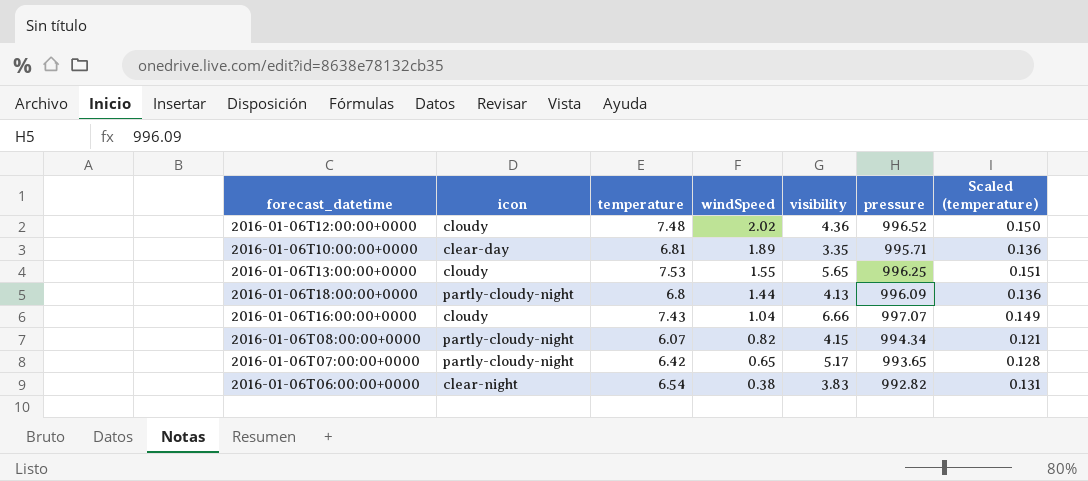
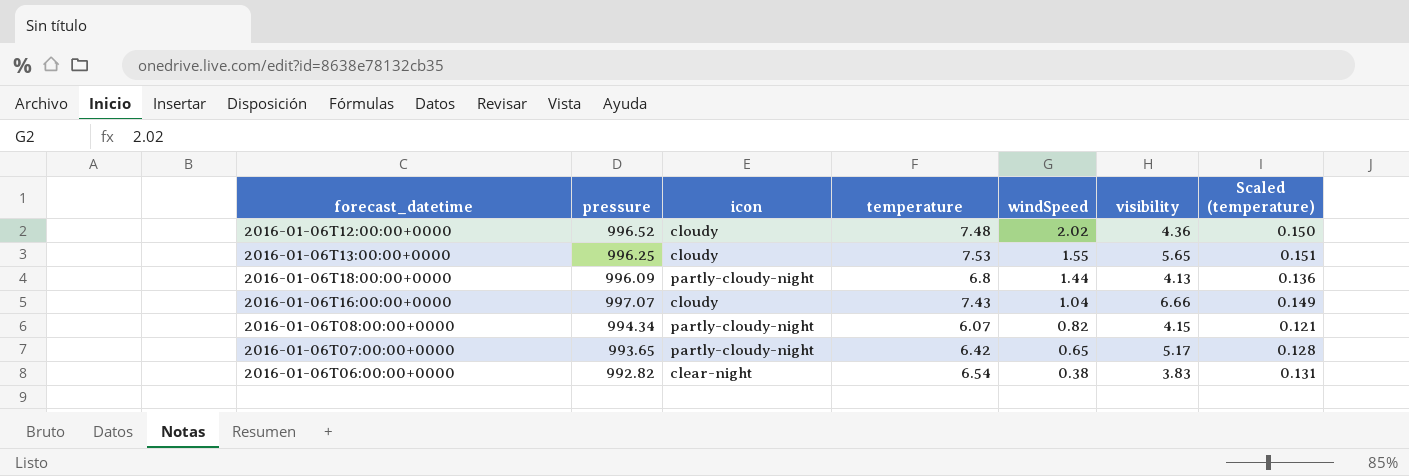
column pressure | position: 6 -> 2
row 2016-01-06T10:00:00+0000: clear-day | 6.81 | 1.89 | 3.35 | 995.71 | 0.136 -> none

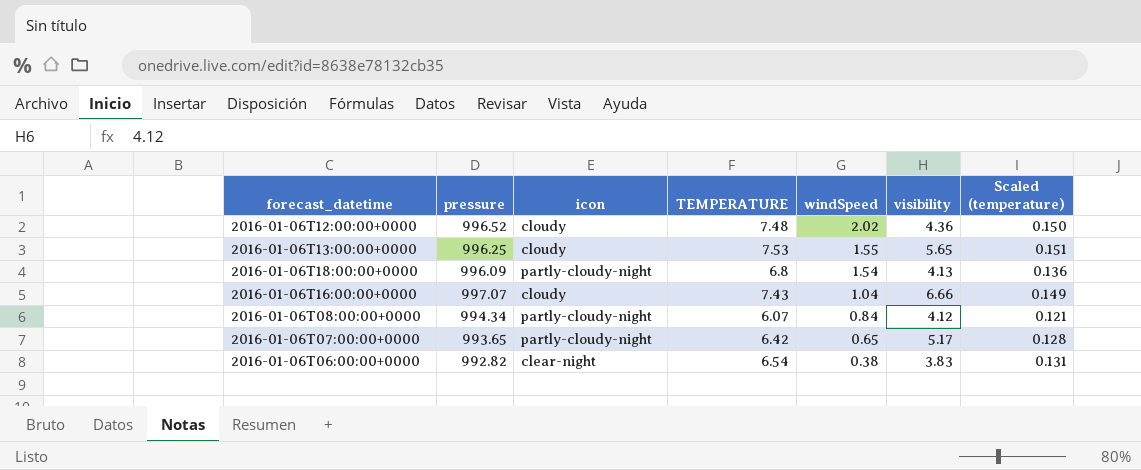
column name: temperature -> TEMPERATURE
2016-01-06T18:00:00+0000 | windSpeed: 1.44 -> 1.54
2016-01-06T08:00:00+0000 | windSpeed: 0.82 -> 0.84
2016-01-06T08:00:00+0000 | visibility: 4.15 -> 4.12

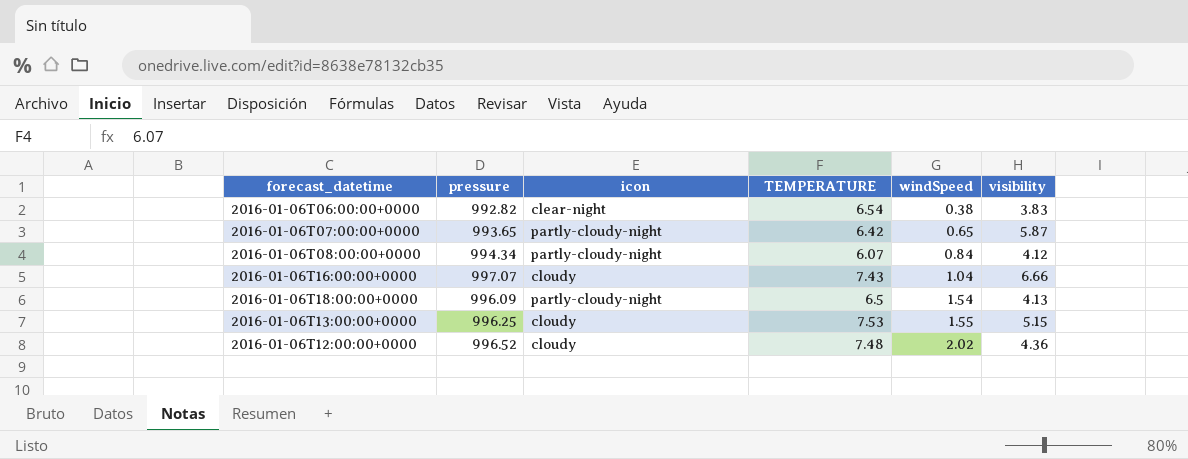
row order: windSpeed descending -> windSpeed ascending
column Scaled (temperature) | formula: [TEMPERATURE] * 0.02 -> none
2016-01-06T07:00:00+0000 | visibility: 5.17 -> 5.87
2016-01-06T18:00:00+0000 | TEMPERATURE: 6.8 -> 6.5
2016-01-06T13:00:00+0000 | visibility: 5.65 -> 5.15

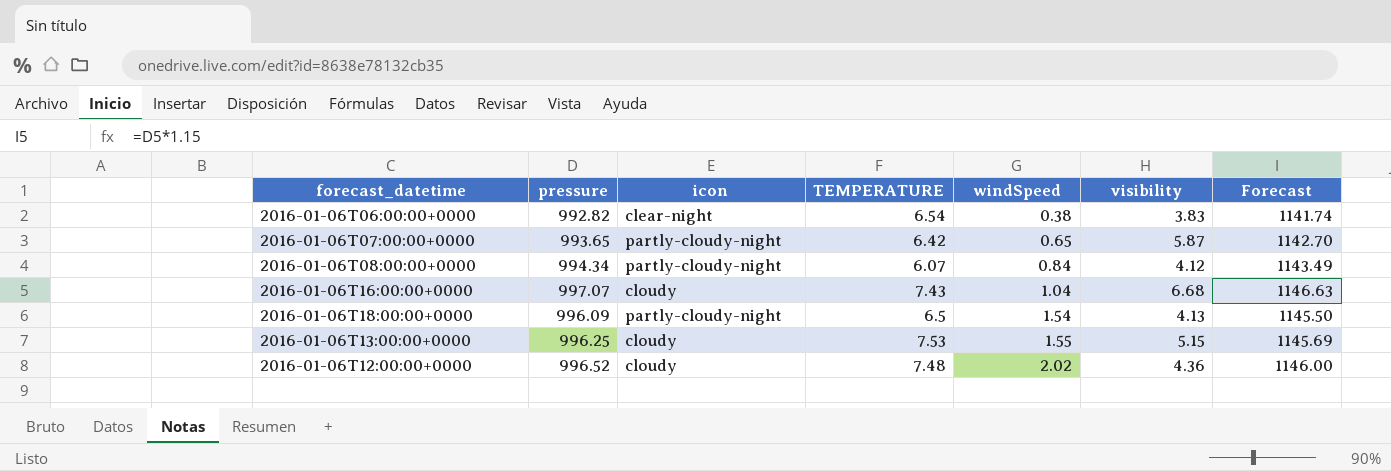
column Forecast | formula: none -> [pressure] * 1.15
2016-01-06T16:00:00+0000 | visibility: 6.66 -> 6.68

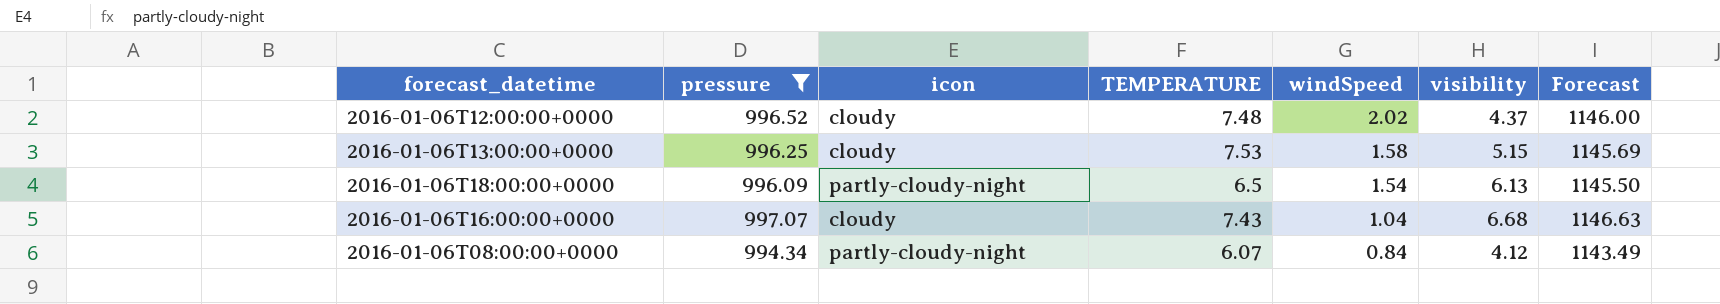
filter: none -> pressure >= 994.34
row order: windSpeed ascending -> windSpeed descending
2016-01-06T12:00:00+0000 | visibility: 4.36 -> 4.37
2016-01-06T13:00:00+0000 | windSpeed: 1.55 -> 1.58
2016-01-06T18:00:00+0000 | visibility: 4.13 -> 6.13

